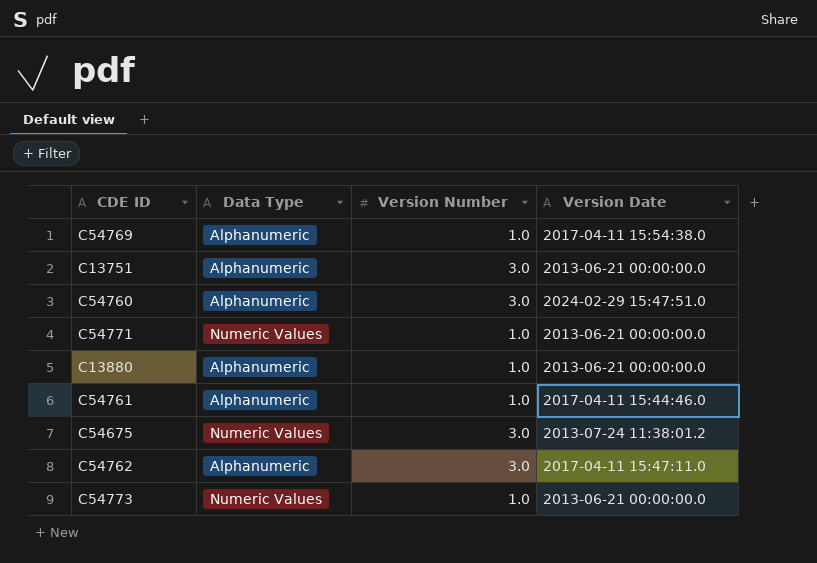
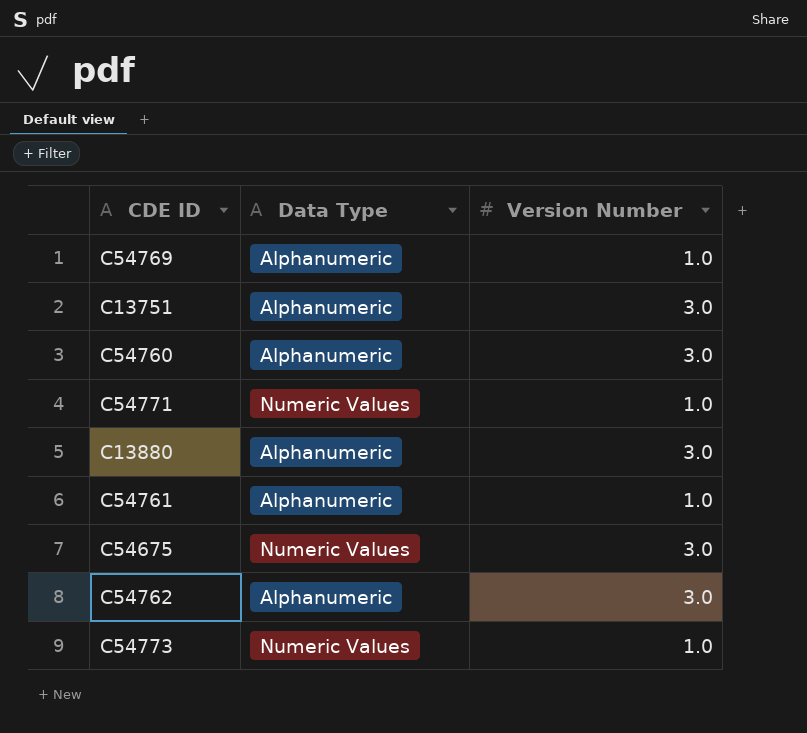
column Version Date | position: 4 -> none
C13880 | Version Number: 1.0 -> 3.0

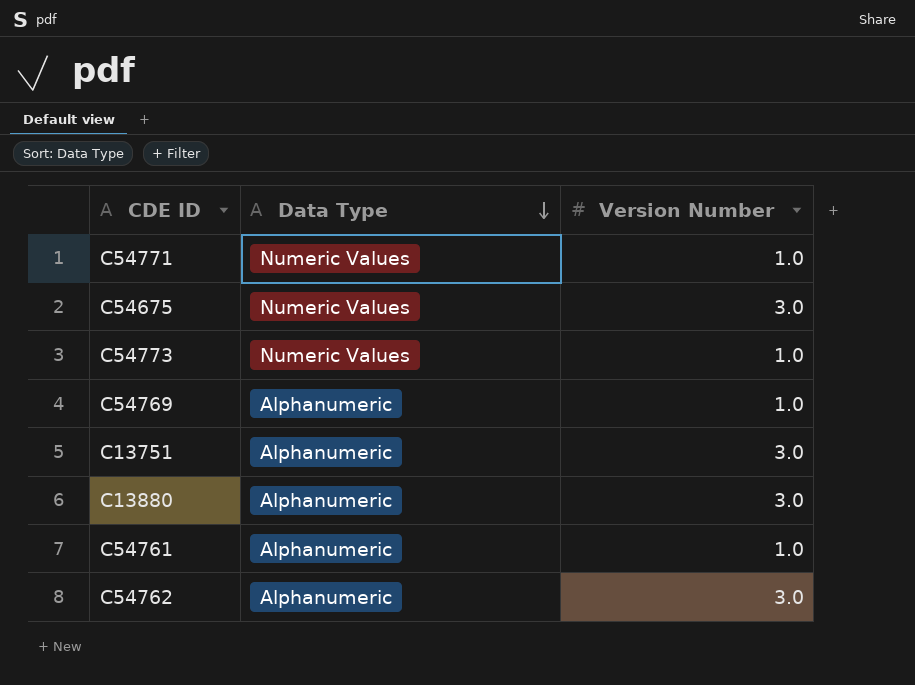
row order: none -> Data Type descending
row C54760: Alphanumeric | 3.0 -> none

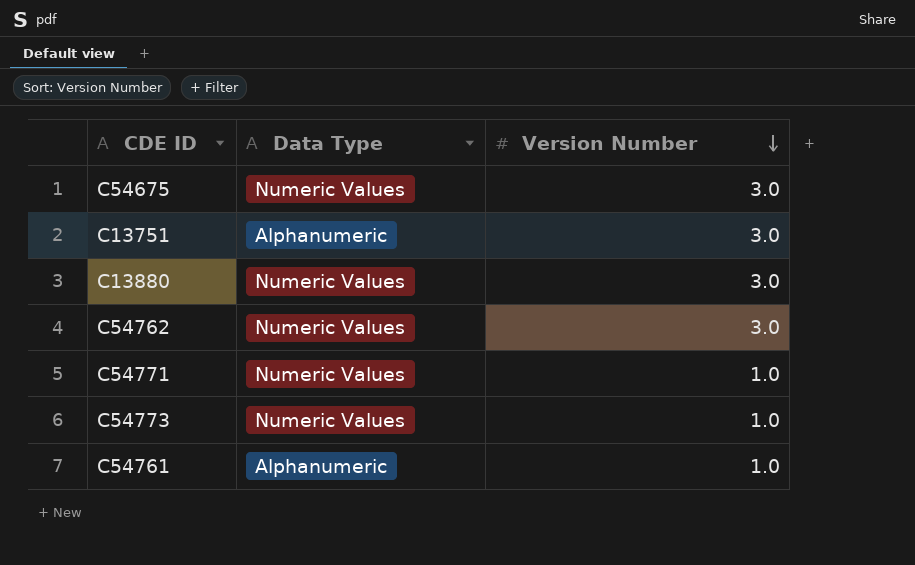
row order: Data Type descending -> Version Number descending
row C54769: Alphanumeric | 1.0 -> none
C13880 | Data Type: Alphanumeric -> Numeric Values
C54762 | Data Type: Alphanumeric -> Numeric Values

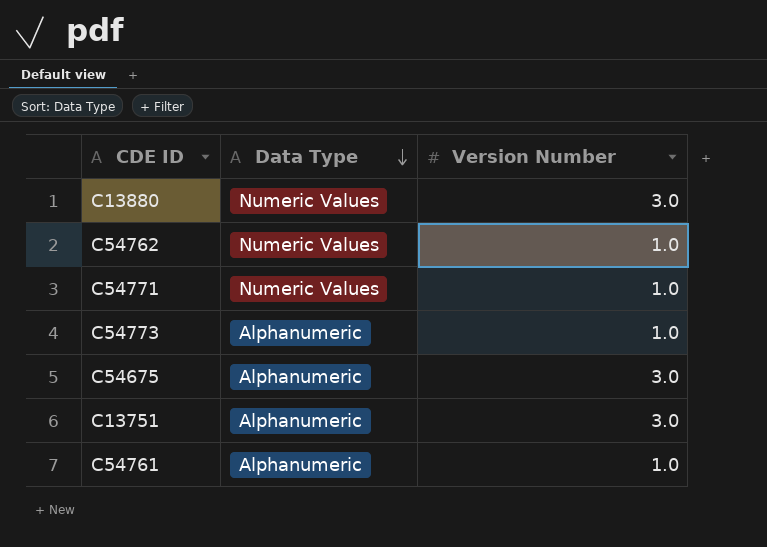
row order: Version Number descending -> Data Type descending
C54762 | Version Number: 3.0 -> 1.0
C54773 | Data Type: Numeric Values -> Alphanumeric
C54675 | Data Type: Numeric Values -> Alphanumeric

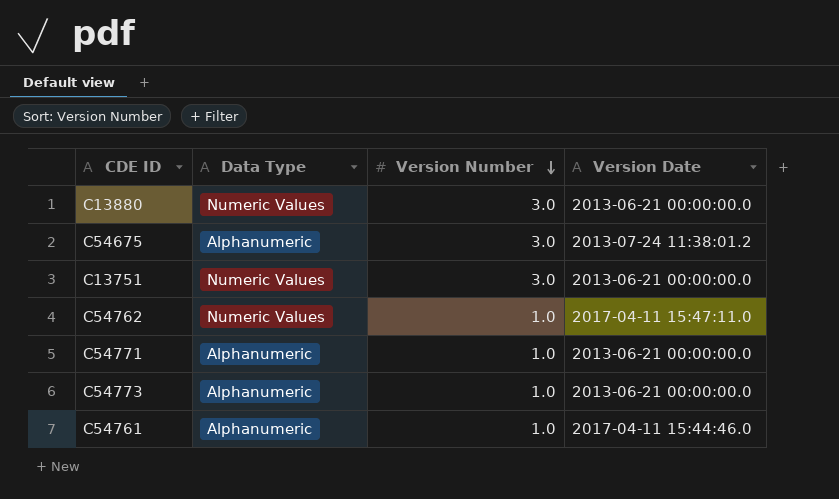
row order: Data Type descending -> Version Number descending
column Version Date | position: none -> 4
C13751 | Data Type: Alphanumeric -> Numeric Values
C54771 | Data Type: Numeric Values -> Alphanumeric

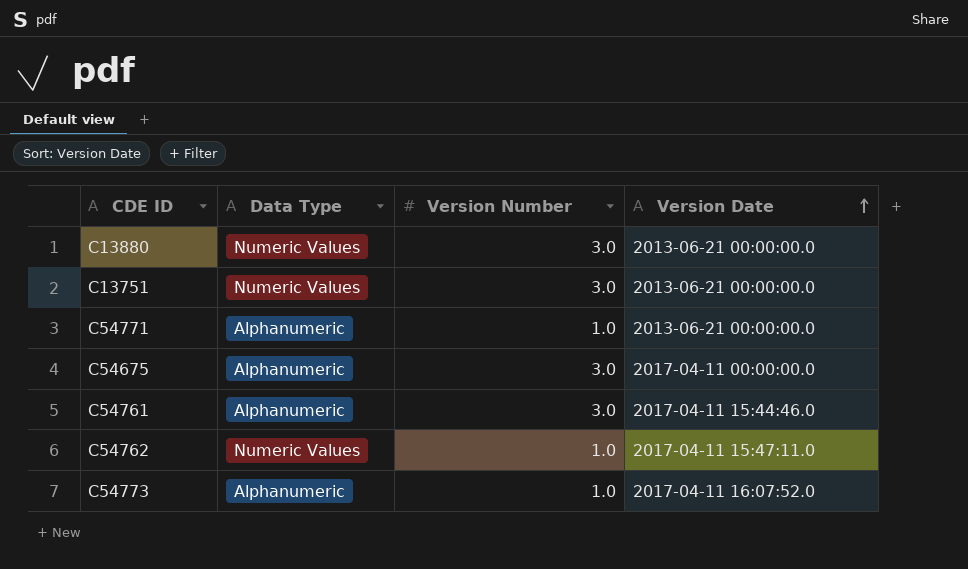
row order: Version Number descending -> Version Date ascending
C54675 | Version Date: 2013-07-24 11:38:01.2 -> 2017-04-11 00:00:00.0
C54761 | Version Number: 1.0 -> 3.0
C54773 | Version Date: 2013-06-21 00:00:00.0 -> 2017-04-11 16:07:52.0

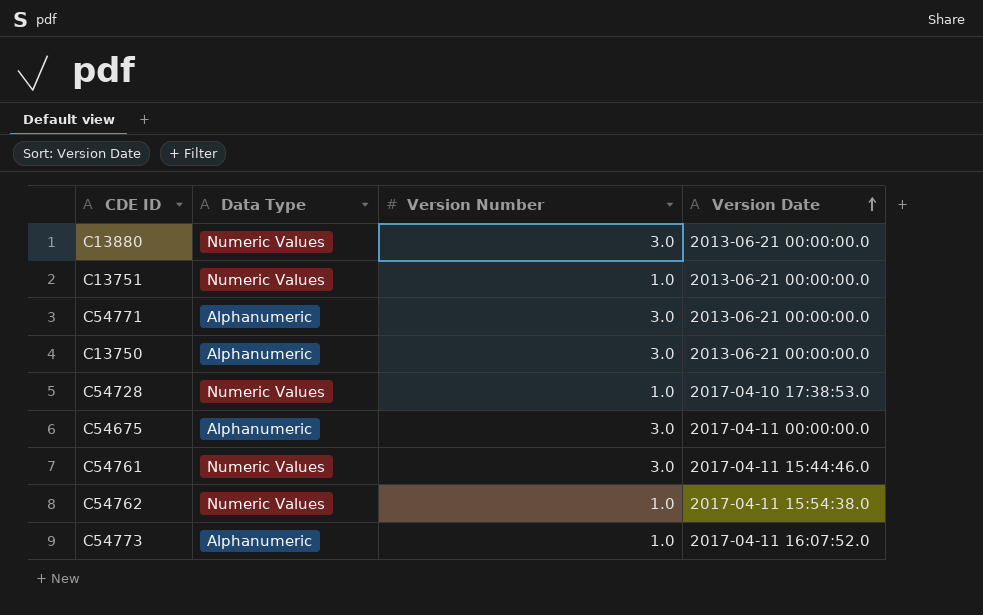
C13751 | Version Number: 3.0 -> 1.0
C54771 | Version Number: 1.0 -> 3.0
row C13750: none -> Alphanumeric | 3.0 | 2013-06-21 00:00:00.0
row C54728: none -> Numeric Values | 1.0 | 2017-04-10 17:38:53.0
C54761 | Data Type: Alphanumeric -> Numeric Values
C54762 | Version Date: 2017-04-11 15:47:11.0 -> 2017-04-11 15:54:38.0

